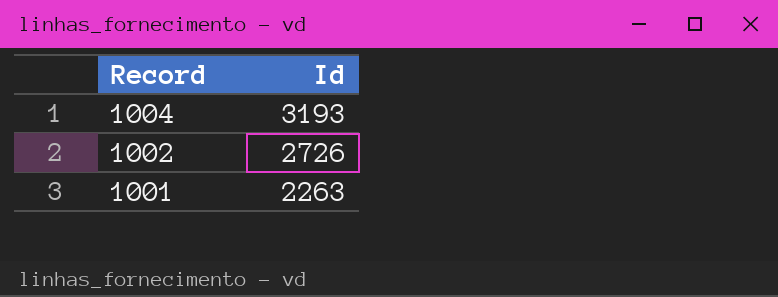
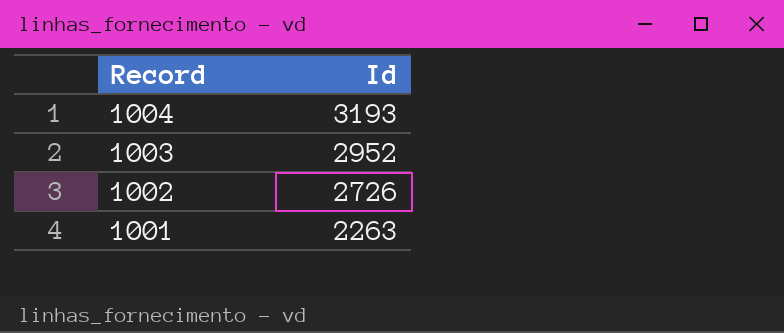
row 1003: none -> 2952

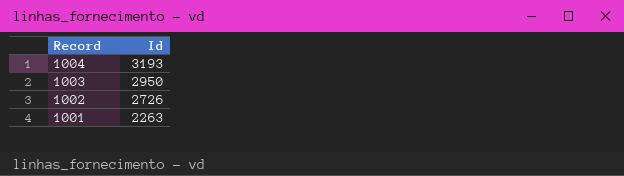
1003 | Id: 2952 -> 2950

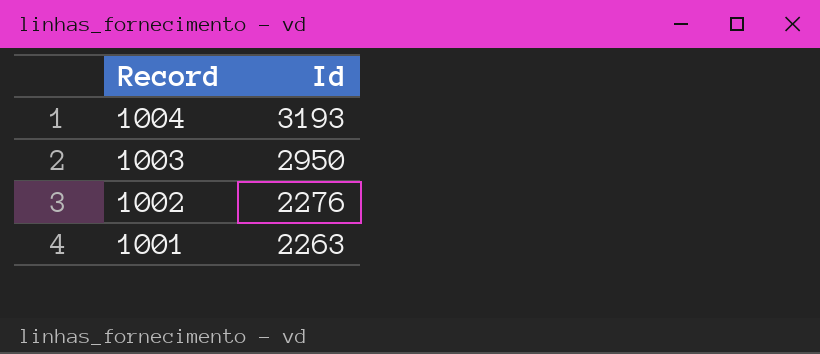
1002 | Id: 2726 -> 2276

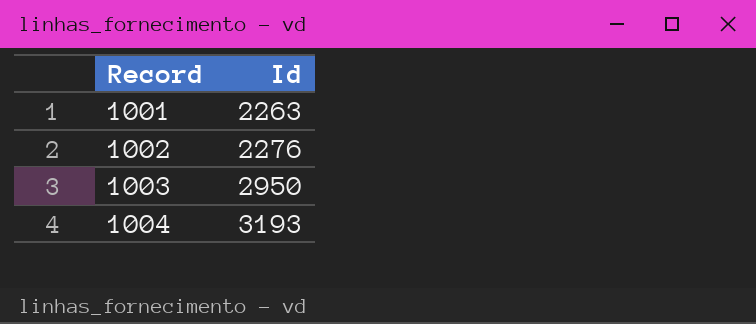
row order: Record descending -> Record ascending

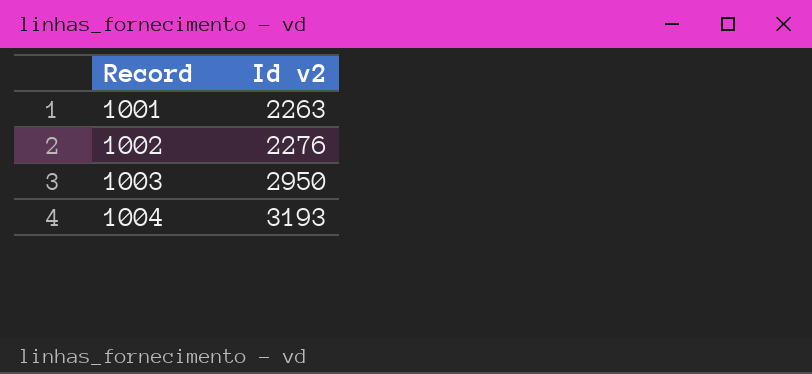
column name: Id -> Id v2

